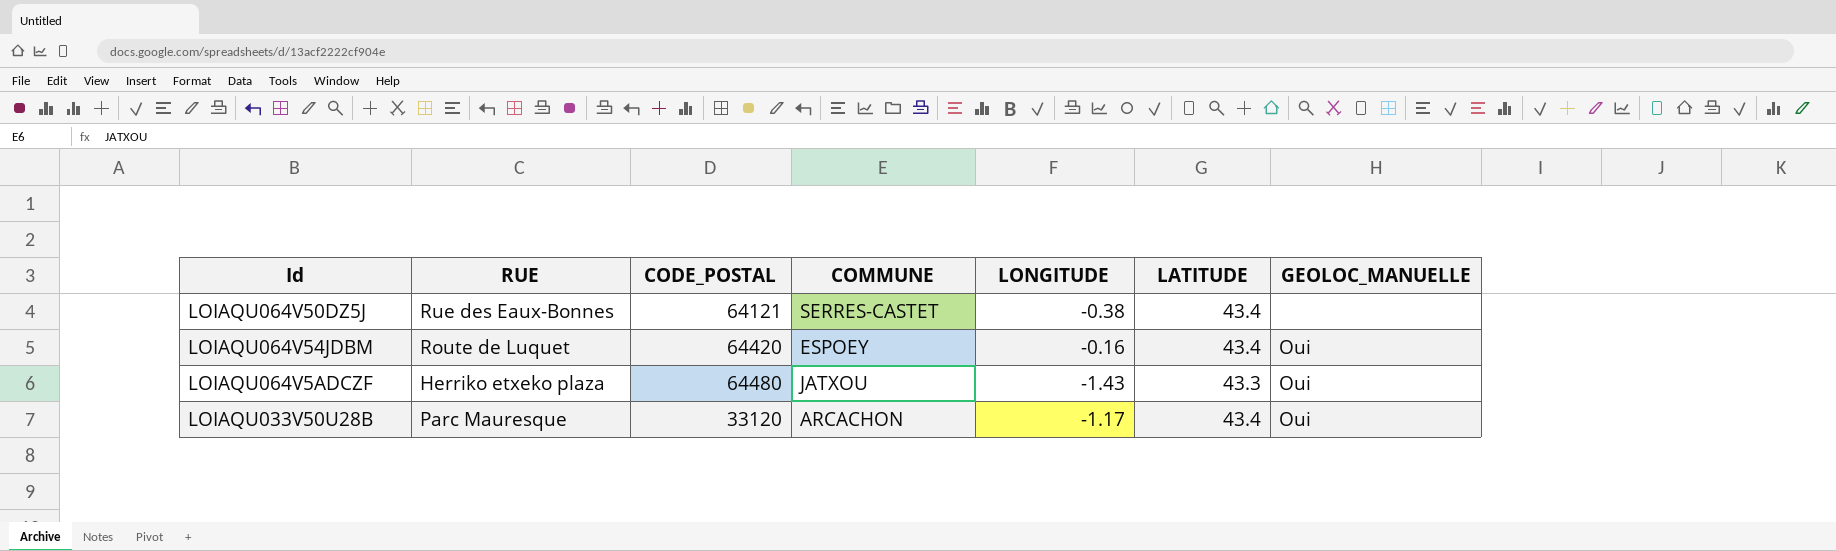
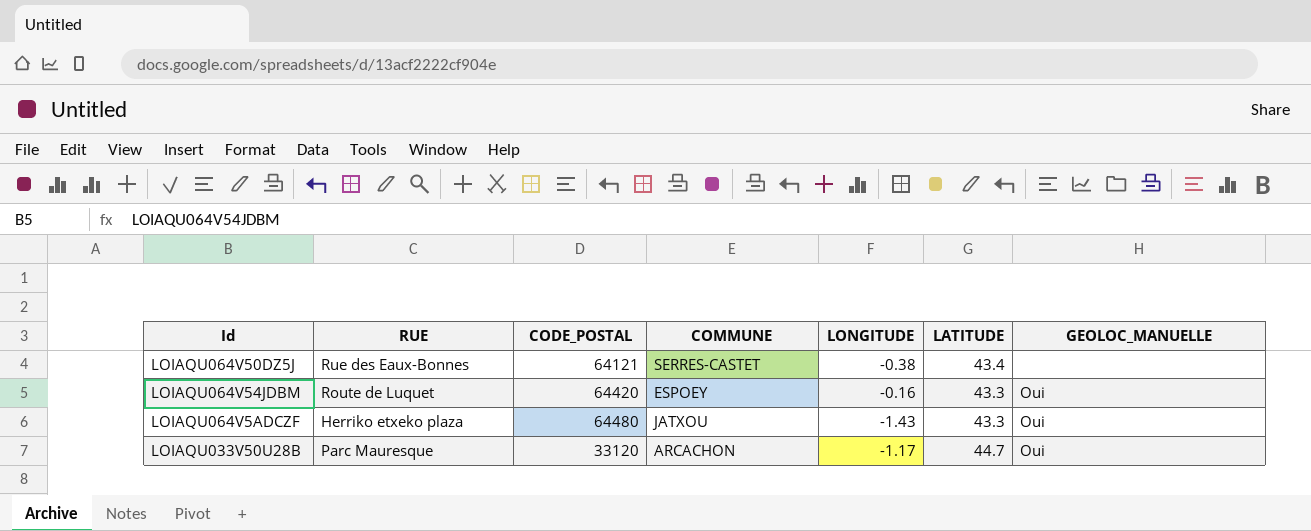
LOIAQU064V54JDBM | LATITUDE: 43.4 -> 43.3
LOIAQU033V50U28B | LATITUDE: 43.4 -> 44.7

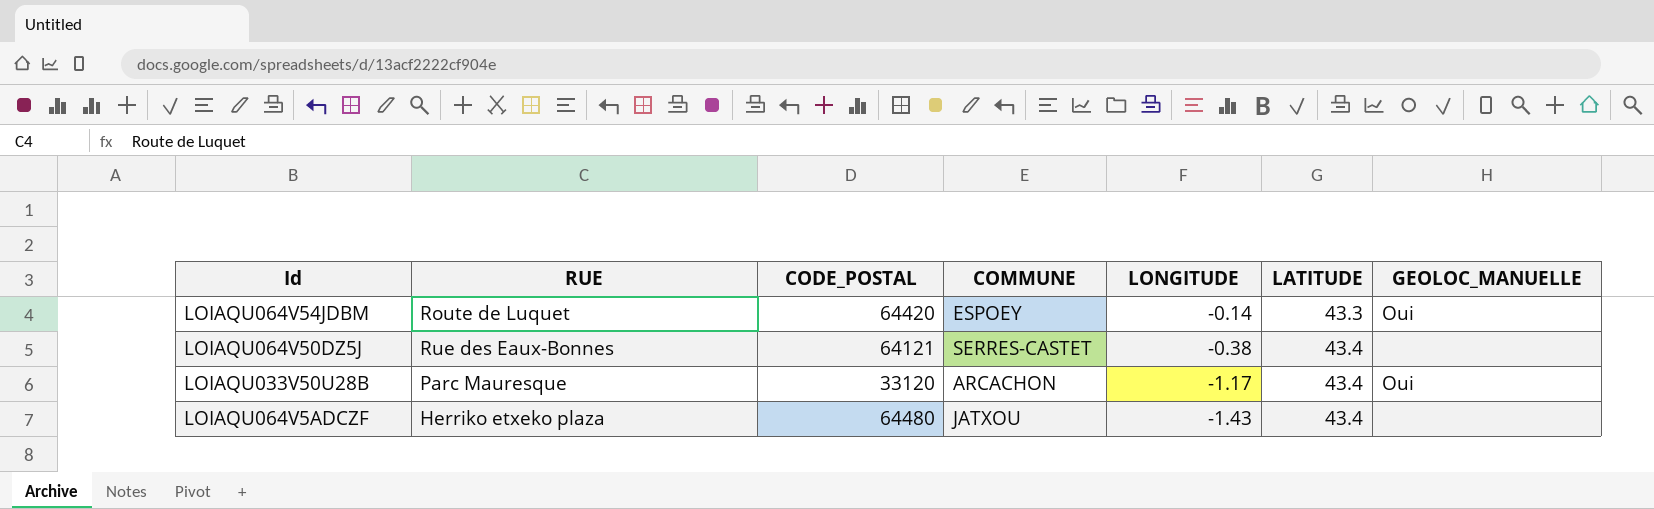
row order: none -> LONGITUDE descending
LOIAQU064V54JDBM | LONGITUDE: -0.16 -> -0.14
LOIAQU033V50U28B | LATITUDE: 44.7 -> 43.4
LOIAQU064V5ADCZF | LATITUDE: 43.3 -> 43.4
LOIAQU064V5ADCZF | GEOLOC_MANUELLE: Oui -> none

